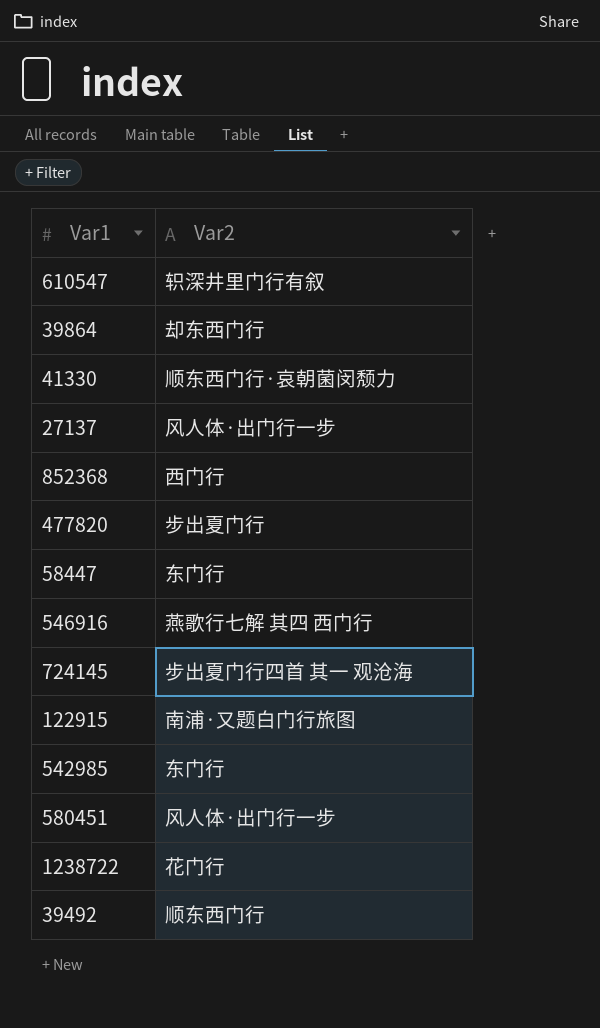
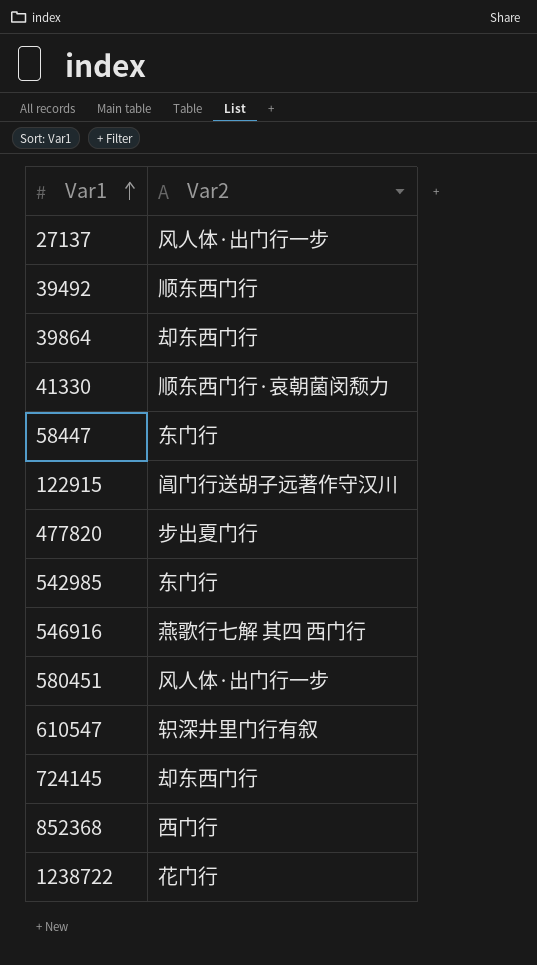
row order: none -> Var1 ascending
122915 | Var2: 南浦·又题白门行旅图 -> 阊门行送胡子远著作守汉川
724145 | Var2: 步出夏门行四首 其一 观沧海 -> 却东西门行

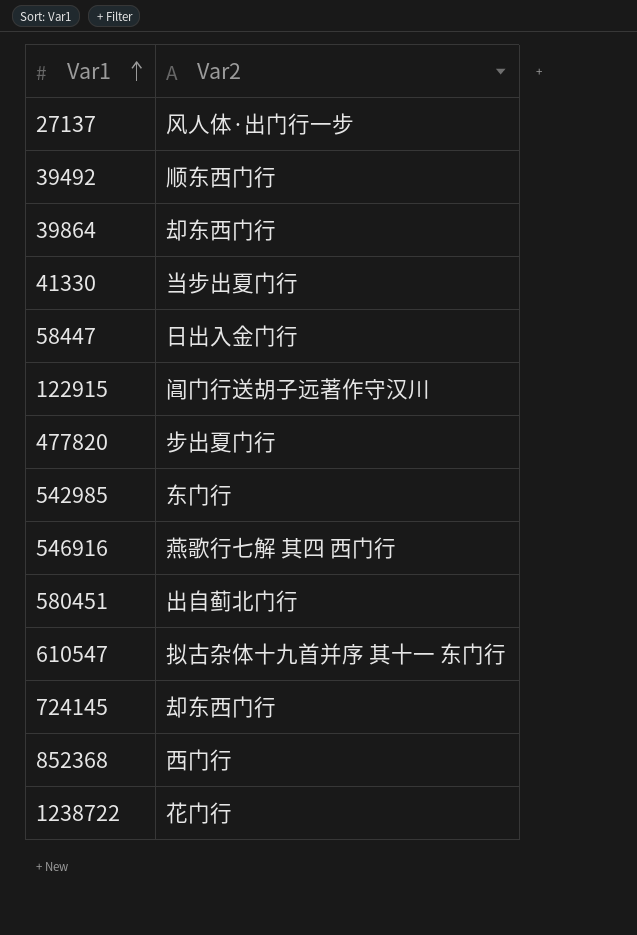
41330 | Var2: 顺东西门行·哀朝菌闵颓力 -> 当步出夏门行
58447 | Var2: 东门行 -> 日出入金门行
580451 | Var2: 风人体·出门行一步 -> 出自蓟北门行
610547 | Var2: 轵深井里门行有叙 -> 拟古杂体十九首并序 其十一 东门行

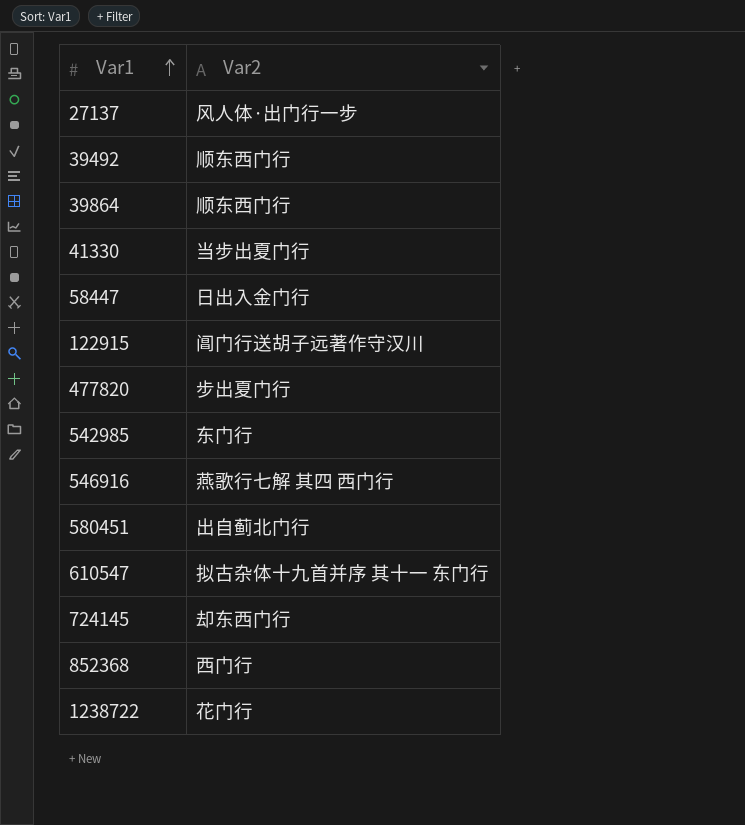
39864 | Var2: 却东西门行 -> 顺东西门行

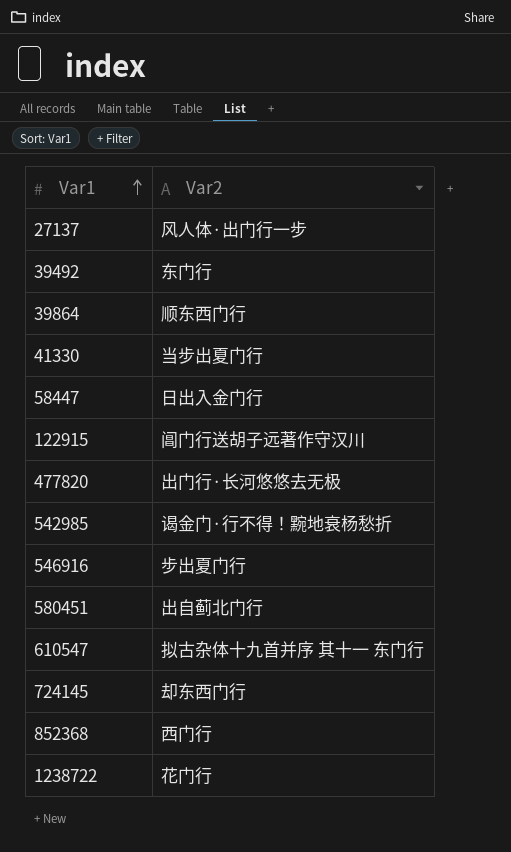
39492 | Var2: 顺东西门行 -> 东门行
477820 | Var2: 步出夏门行 -> 出门行·长河悠悠去无极
542985 | Var2: 东门行 -> 谒金门·行不得！黦地衰杨愁折
546916 | Var2: 燕歌行七解 其四 西门行 -> 步出夏门行

